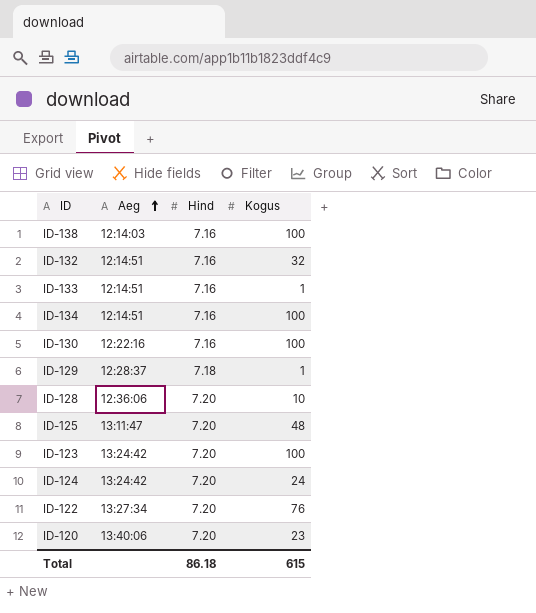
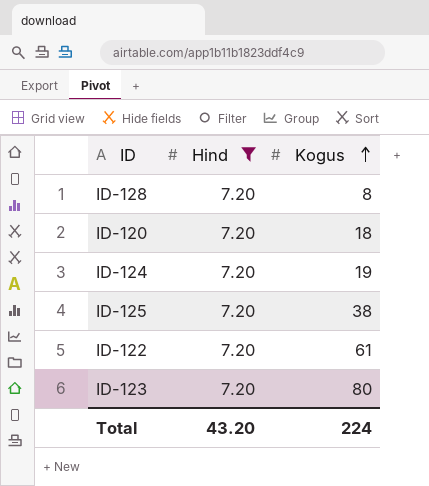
filter: none -> Hind = 7.20
row order: Aeg ascending -> Kogus ascending
column Aeg | position: 2 -> none
ID-128 | Kogus: 10 -> 8
ID-120 | Kogus: 23 -> 18
ID-124 | Kogus: 24 -> 19
ID-125 | Kogus: 48 -> 38
ID-122 | Kogus: 76 -> 61
ID-123 | Kogus: 100 -> 80
Total | Hind: 86.18 -> 43.20
Total | Kogus: 615 -> 224

